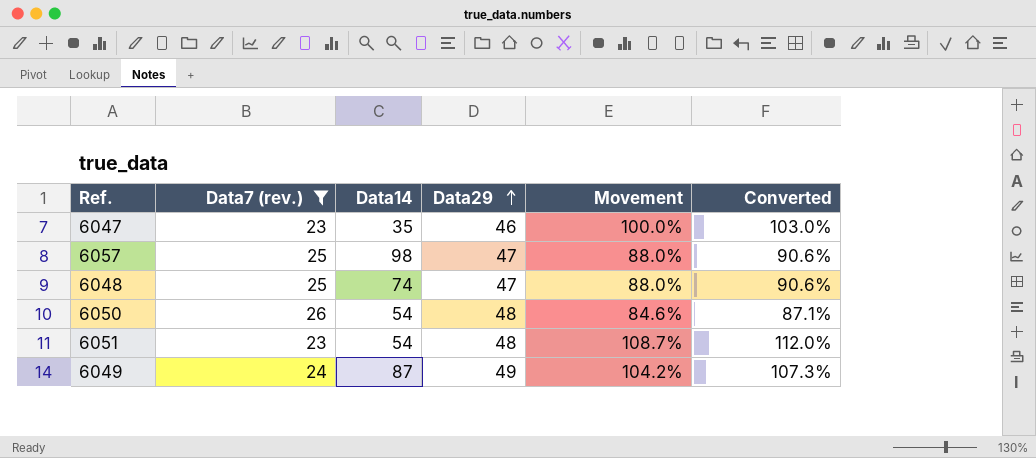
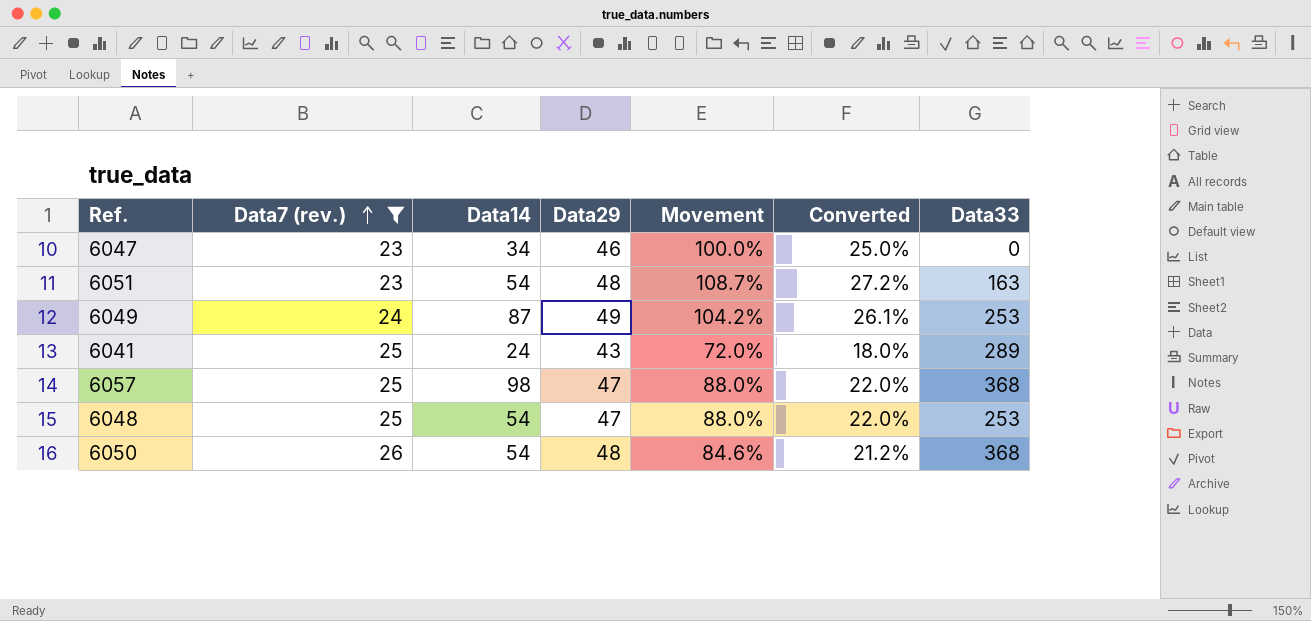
row order: Data29 ascending -> Data7 (rev.) ascending
column Converted | formula: [Movement] * 1.03 -> [Movement] * 0.25
column Data33 | position: none -> 7
6047 | Data14: 35 -> 34
row 6041: none -> 25 | 24 | 43 | 72.0% | 18.0% | 289
6048 | Data14: 74 -> 54

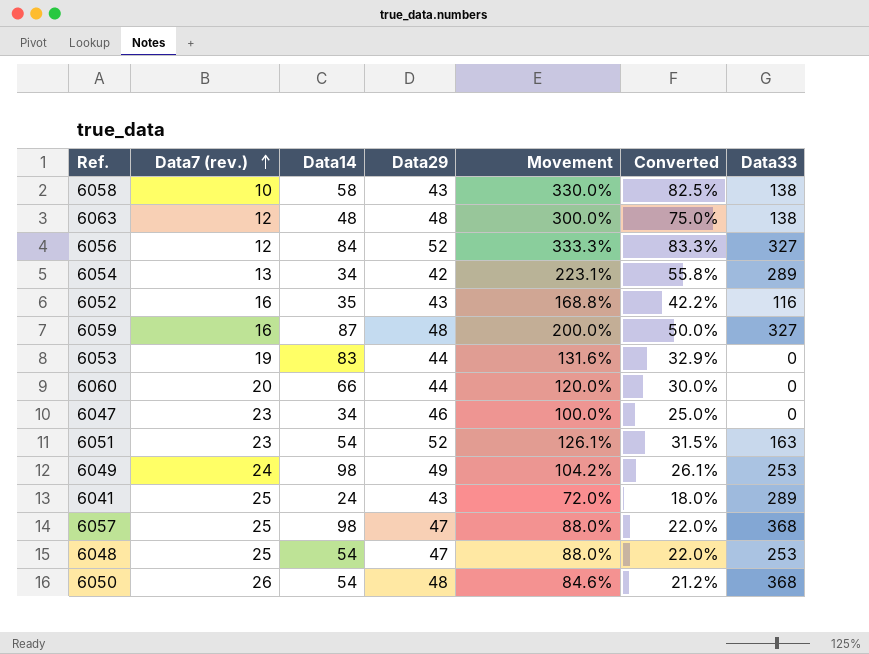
filter: Data7 (rev.) >= 23 -> none
6051 | Data29: 48 -> 52
6051 | Movement: 108.7% -> 126.1%
6051 | Converted: 27.2% -> 31.5%
6049 | Data14: 87 -> 98

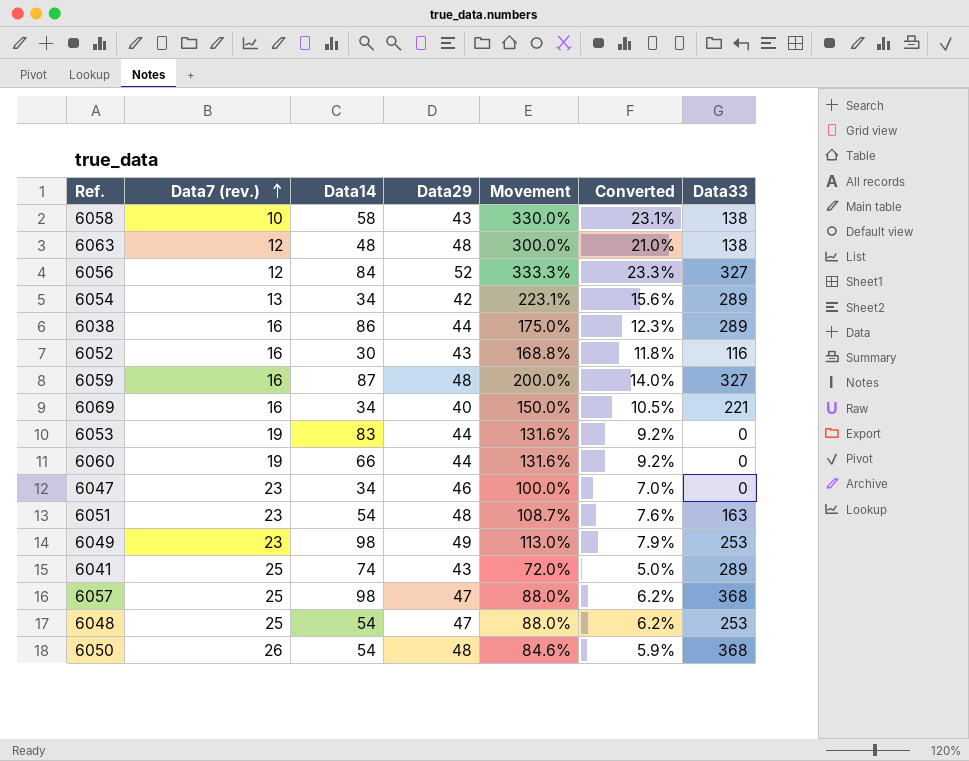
column Converted | formula: [Movement] * 0.25 -> [Movement] * 0.07
row 6038: none -> 16 | 86 | 44 | 175.0% | 12.3% | 289
6052 | Data14: 35 -> 30
row 6069: none -> 16 | 34 | 40 | 150.0% | 10.5% | 221
6060 | Data7 (rev.): 20 -> 19
6060 | Movement: 120.0% -> 131.6%
6051 | Data29: 52 -> 48
6051 | Movement: 126.1% -> 108.7%
6049 | Data7 (rev.): 24 -> 23
6049 | Movement: 104.2% -> 113.0%
6041 | Data14: 24 -> 74

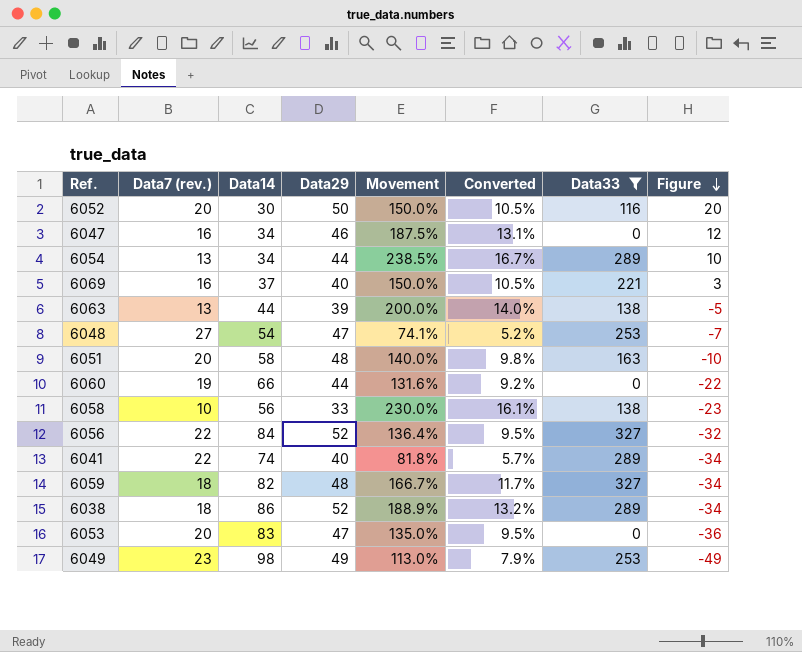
filter: none -> Data33 != 368
row order: Data7 (rev.) ascending -> Figure descending
column Figure | formula: none -> [Data29] - [Data14]
6052 | Data7 (rev.): 16 -> 20
6052 | Data29: 43 -> 50
6052 | Movement: 168.8% -> 150.0%
6052 | Converted: 11.8% -> 10.5%
6047 | Data7 (rev.): 23 -> 16
6047 | Movement: 100.0% -> 187.5%
6047 | Converted: 7.0% -> 13.1%
6054 | Data29: 42 -> 44
6054 | Movement: 223.1% -> 238.5%
6054 | Converted: 15.6% -> 16.7%
6069 | Data14: 34 -> 37
6063 | Data7 (rev.): 12 -> 13
6063 | Data14: 48 -> 44
6063 | Data29: 48 -> 39
6063 | Movement: 300.0% -> 200.0%
6063 | Converted: 21.0% -> 14.0%
6048 | Data7 (rev.): 25 -> 27
6048 | Movement: 88.0% -> 74.1%
6048 | Converted: 6.2% -> 5.2%
6051 | Data7 (rev.): 23 -> 20
6051 | Data14: 54 -> 58
6051 | Movement: 108.7% -> 140.0%
6051 | Converted: 7.6% -> 9.8%
6058 | Data14: 58 -> 56
6058 | Data29: 43 -> 33
6058 | Movement: 330.0% -> 230.0%
6058 | Converted: 23.1% -> 16.1%
6056 | Data7 (rev.): 12 -> 22
6056 | Movement: 333.3% -> 136.4%
6056 | Converted: 23.3% -> 9.5%
6041 | Data7 (rev.): 25 -> 22
6041 | Data29: 43 -> 40
6041 | Movement: 72.0% -> 81.8%
6041 | Converted: 5.0% -> 5.7%
6059 | Data7 (rev.): 16 -> 18
6059 | Data14: 87 -> 82
6059 | Movement: 200.0% -> 166.7%
6059 | Converted: 14.0% -> 11.7%
6038 | Data7 (rev.): 16 -> 18
6038 | Data29: 44 -> 52
6038 | Movement: 175.0% -> 188.9%
6038 | Converted: 12.3% -> 13.2%
6053 | Data7 (rev.): 19 -> 20
6053 | Data29: 44 -> 47
6053 | Movement: 131.6% -> 135.0%
6053 | Converted: 9.2% -> 9.5%

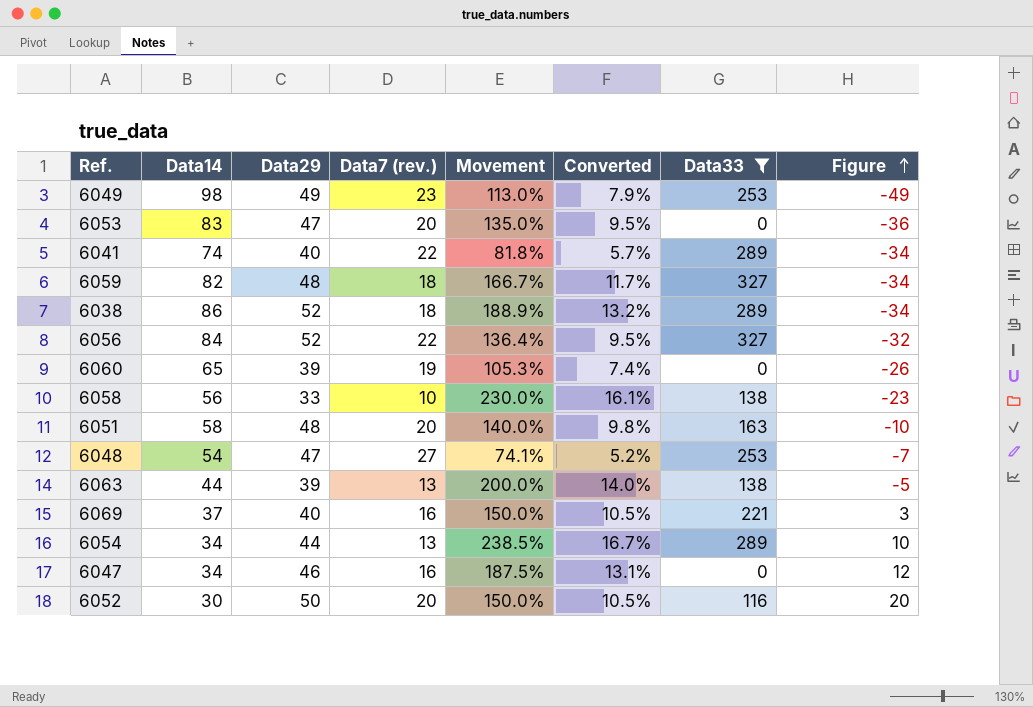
row order: Figure descending -> Figure ascending
column Data7 (rev.) | position: 2 -> 4
6060 | Data14: 66 -> 65
6060 | Data29: 44 -> 39
6060 | Movement: 131.6% -> 105.3%
6060 | Converted: 9.2% -> 7.4%
6060 | Figure: -22 -> -26

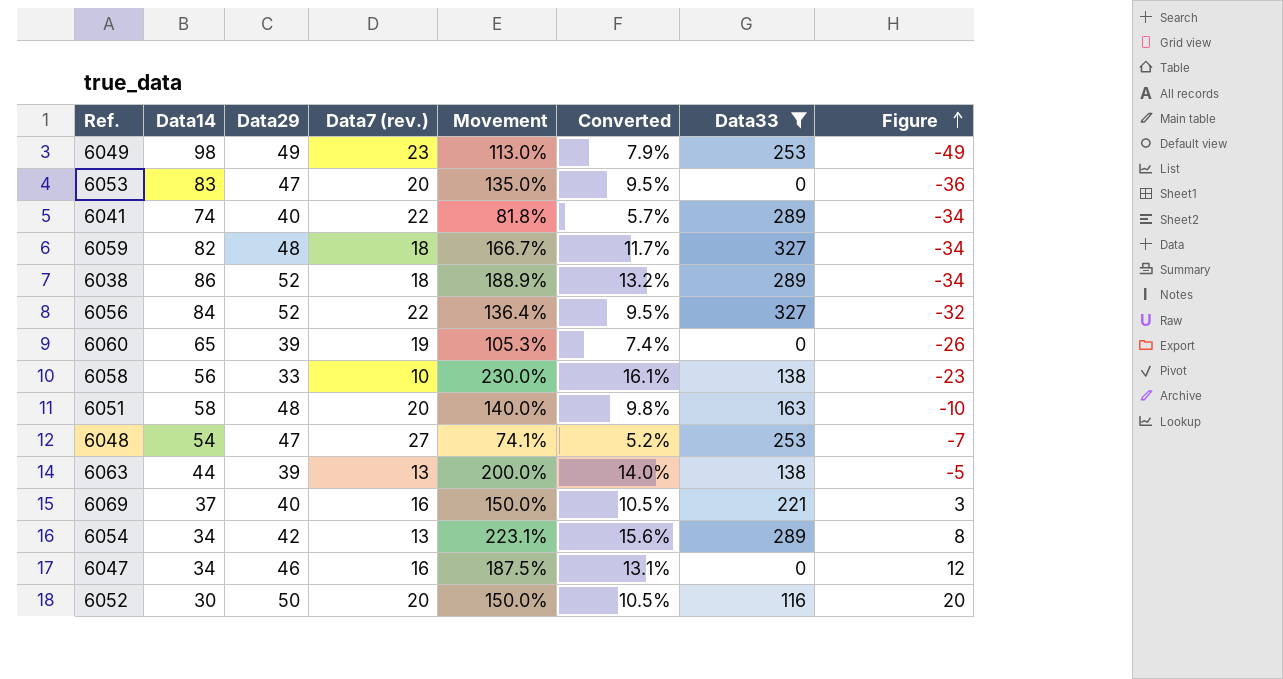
6054 | Data29: 44 -> 42
6054 | Movement: 238.5% -> 223.1%
6054 | Converted: 16.7% -> 15.6%
6054 | Figure: 10 -> 8

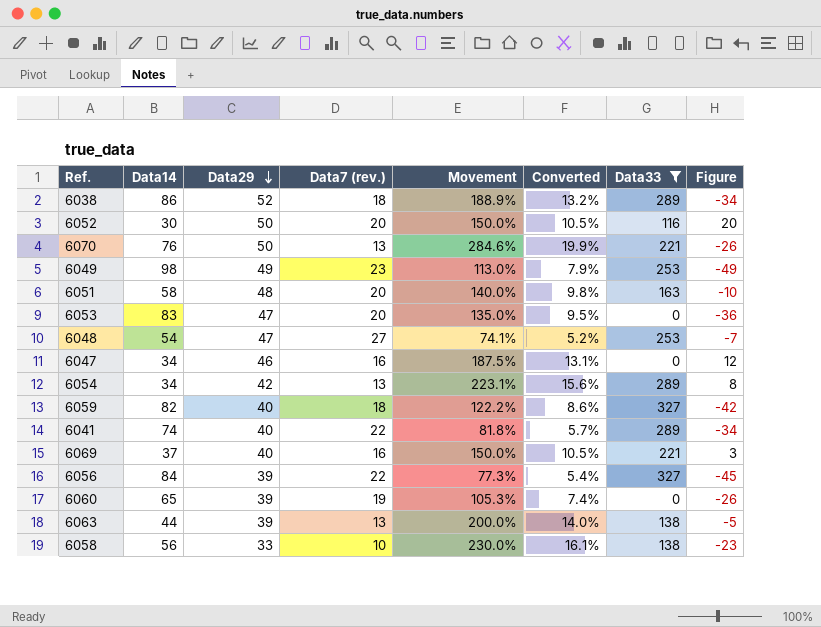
row order: Figure ascending -> Data29 descending
row 6070: none -> 76 | 50 | 13 | 284.6% | 19.9% | 221 | -26
6059 | Data29: 48 -> 40
6059 | Movement: 166.7% -> 122.2%
6059 | Converted: 11.7% -> 8.6%
6059 | Figure: -34 -> -42
6056 | Data29: 52 -> 39
6056 | Movement: 136.4% -> 77.3%
6056 | Converted: 9.5% -> 5.4%
6056 | Figure: -32 -> -45

